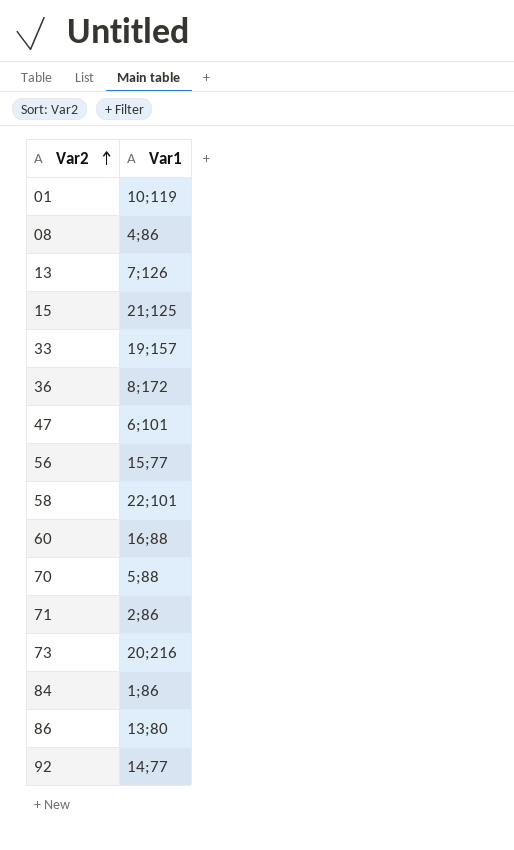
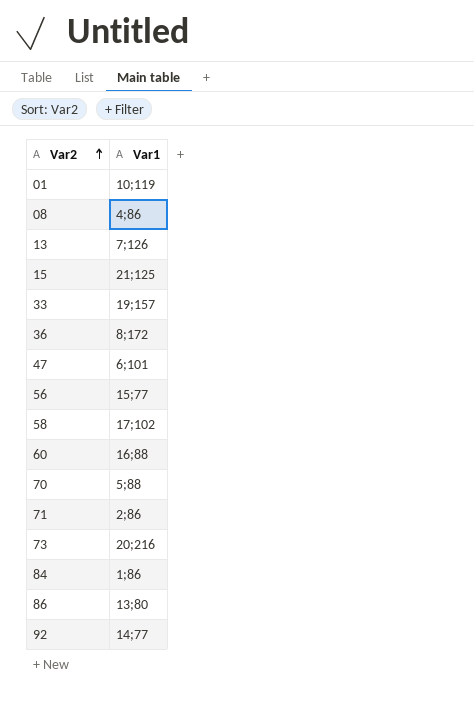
58 | Var1: 22;101 -> 17;102

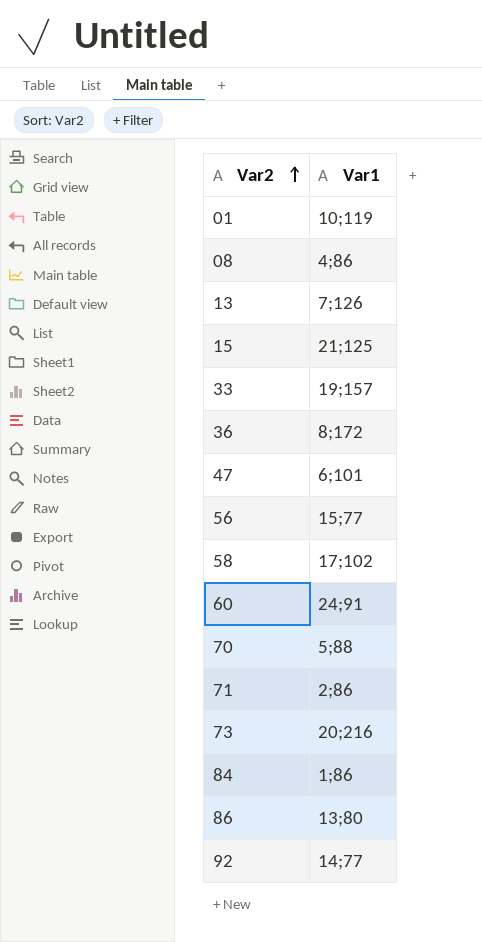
60 | Var1: 16;88 -> 24;91

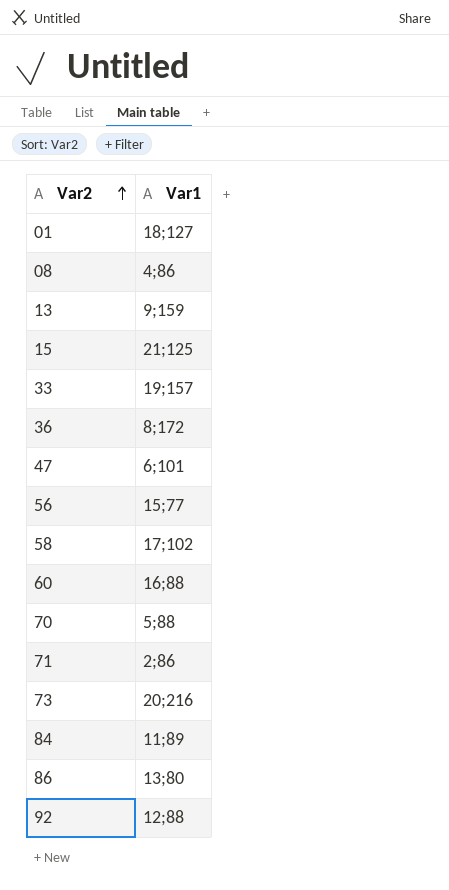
01 | Var1: 10;119 -> 18;127
13 | Var1: 7;126 -> 9;159
60 | Var1: 24;91 -> 16;88
84 | Var1: 1;86 -> 11;89
92 | Var1: 14;77 -> 12;88

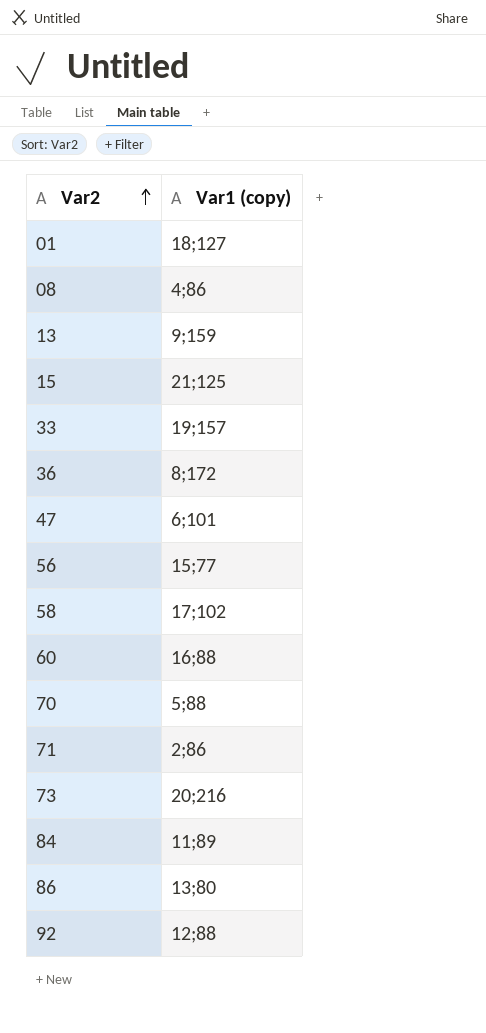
column name: Var1 -> Var1 (copy)

